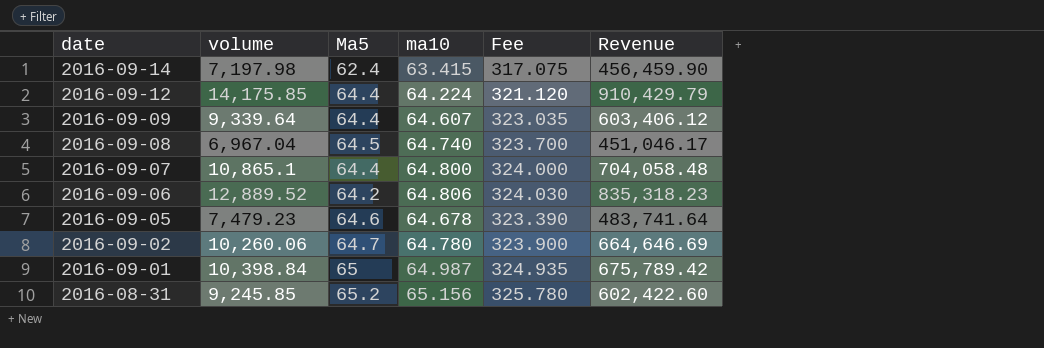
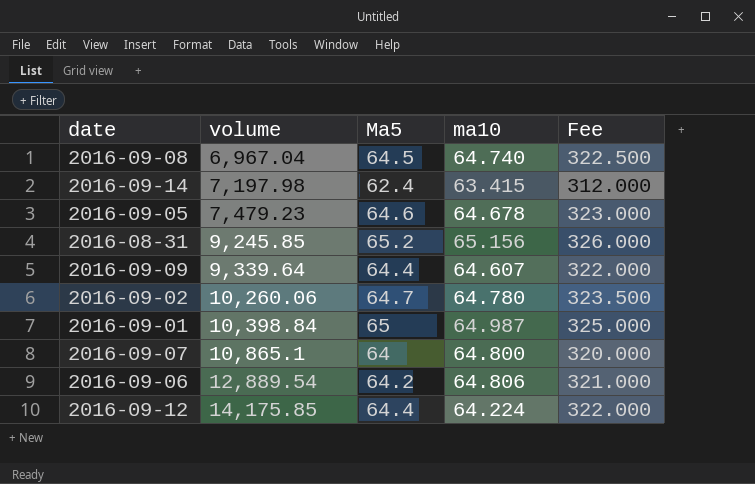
row order: date descending -> volume ascending
column Revenue | formula: [volume] * [ma10] -> none
column Fee | formula: [ma10] * 5 -> [Ma5] * 5
2016-09-07 | Ma5: 64.4 -> 64
2016-09-06 | volume: 12,889.52 -> 12,889.54

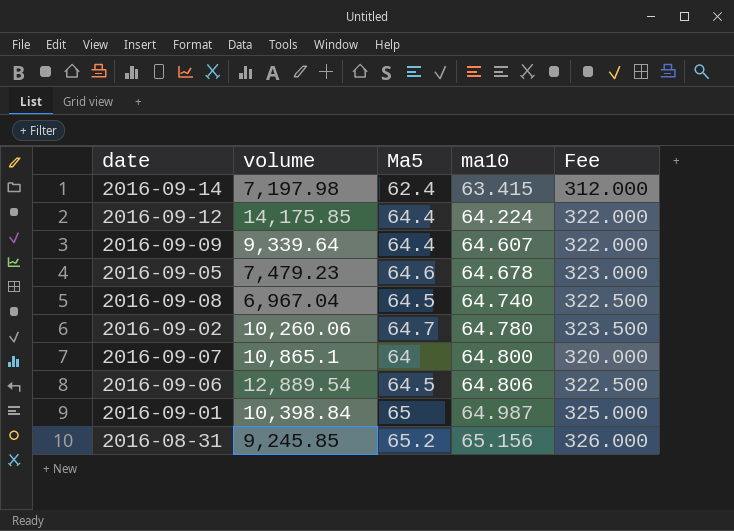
row order: volume ascending -> ma10 ascending
2016-09-06 | Ma5: 64.2 -> 64.5
2016-09-06 | Fee: 321.000 -> 322.500

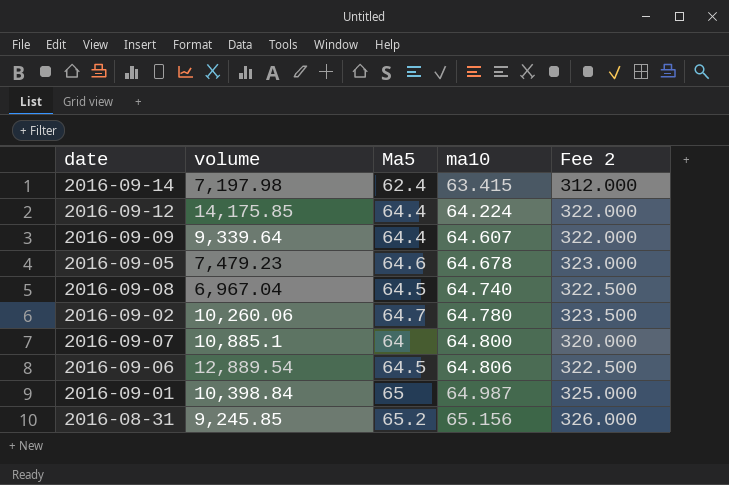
column name: Fee -> Fee 2
2016-09-07 | volume: 10,865.1 -> 10,885.1

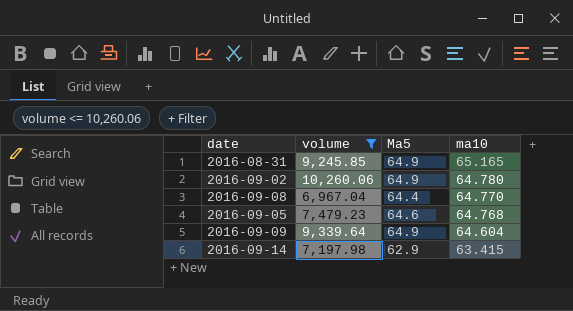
filter: none -> volume <= 10,260.06
row order: ma10 ascending -> ma10 descending
column Fee 2 | formula: [Ma5] * 5 -> none
2016-08-31 | Ma5: 65.2 -> 64.9
2016-08-31 | ma10: 65.156 -> 65.165
2016-09-02 | Ma5: 64.7 -> 64.9
2016-09-08 | Ma5: 64.5 -> 64.4
2016-09-08 | ma10: 64.740 -> 64.770
2016-09-05 | ma10: 64.678 -> 64.768
2016-09-09 | Ma5: 64.4 -> 64.9
2016-09-09 | ma10: 64.607 -> 64.604
2016-09-14 | Ma5: 62.4 -> 62.9

